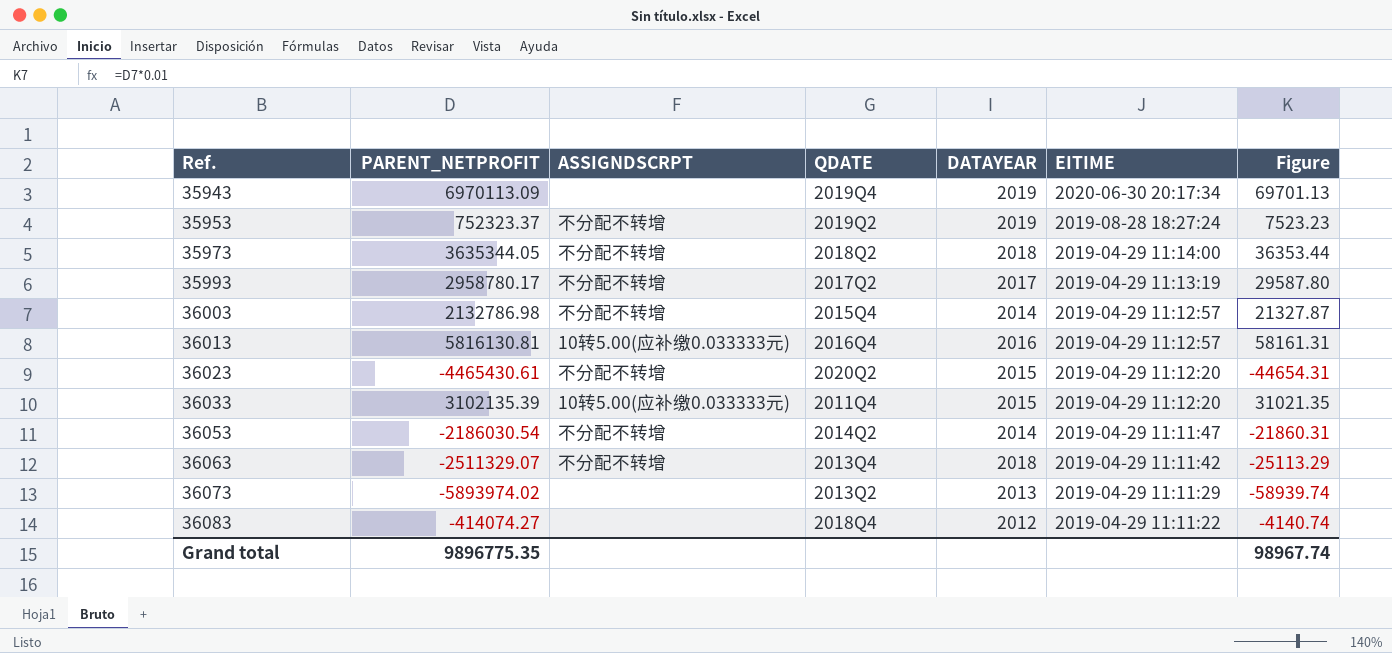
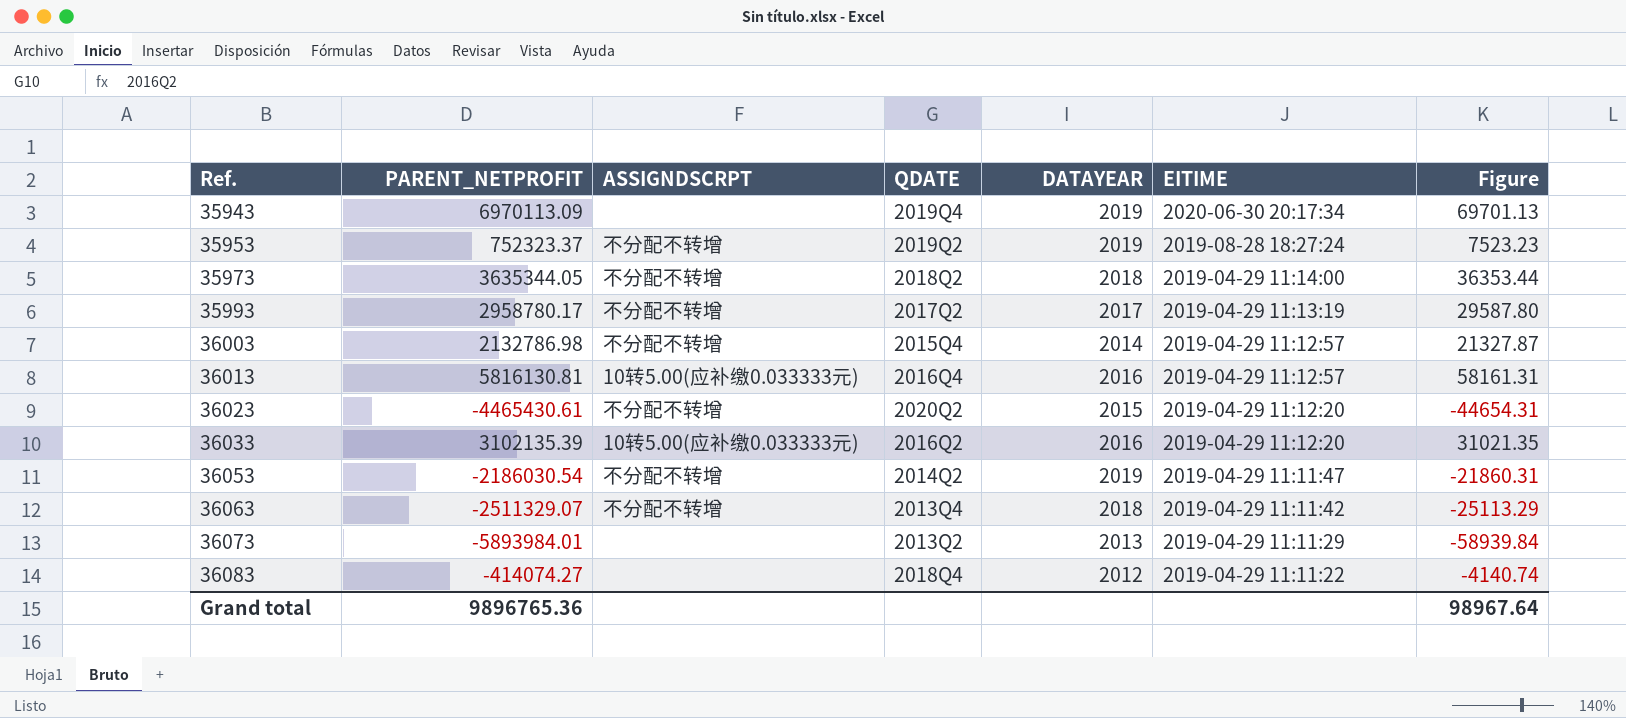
36033 | QDATE: 2011Q4 -> 2016Q2
36033 | DATAYEAR: 2015 -> 2016
36053 | DATAYEAR: 2014 -> 2019
36073 | PARENT_NETPROFIT: -5893974.02 -> -5893984.01
36073 | Figure: -58939.74 -> -58939.84
Grand total | PARENT_NETPROFIT: 9896775.35 -> 9896765.36
Grand total | Figure: 98967.74 -> 98967.64

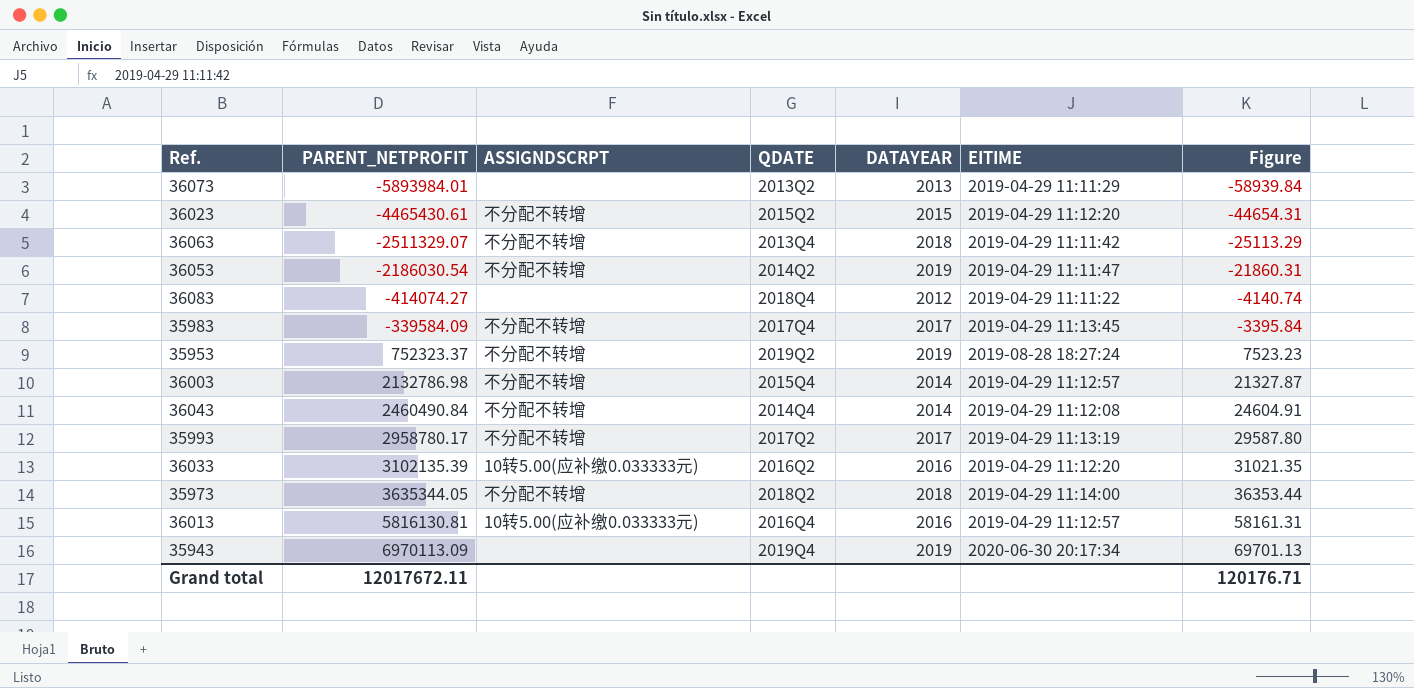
row order: Ref. ascending -> PARENT_NETPROFIT ascending
36023 | QDATE: 2020Q2 -> 2015Q2
row 35983: none -> -339584.09 | 不分配不转增 | 2017Q4 | 2017 | 2019-04-29 11:13:45 | -3395.84
row 36043: none -> 2460490.84 | 不分配不转增 | 2014Q4 | 2014 | 2019-04-29 11:12:08 | 24604.91
Grand total | PARENT_NETPROFIT: 9896765.36 -> 12017672.11
Grand total | Figure: 98967.64 -> 120176.71

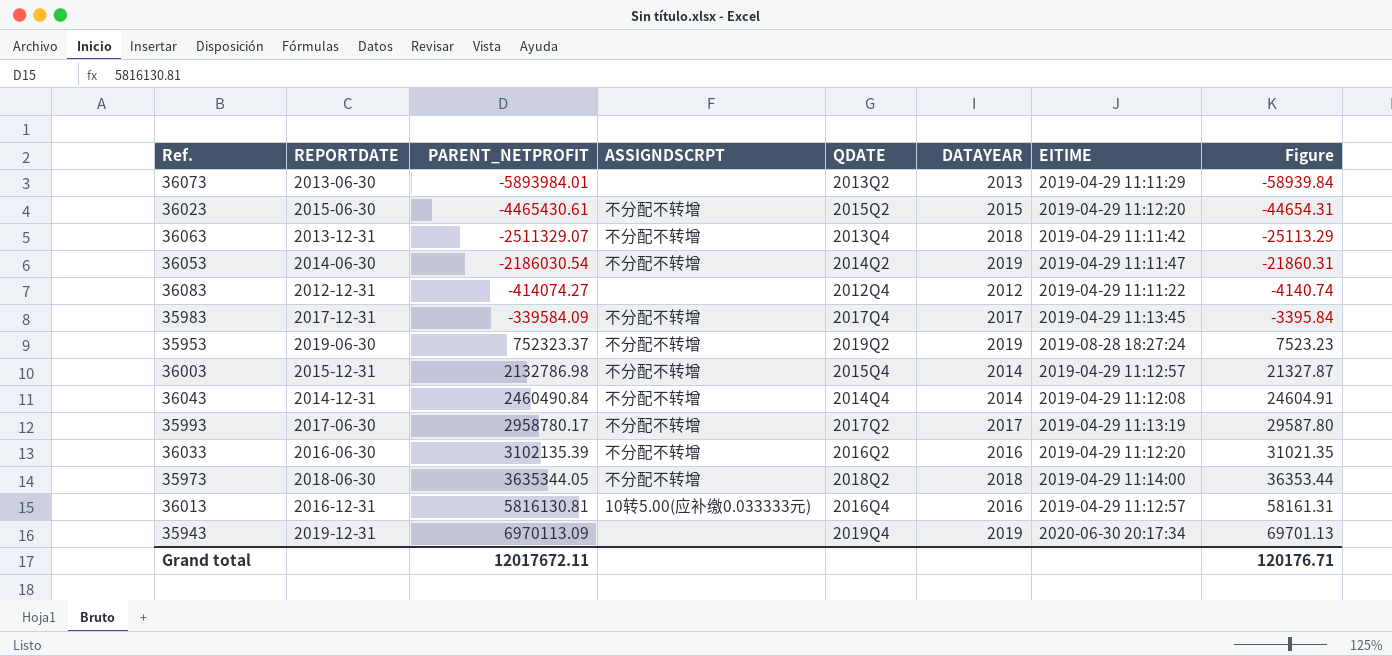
column REPORTDATE | position: none -> 2
36083 | QDATE: 2018Q4 -> 2012Q4
36033 | ASSIGNDSCRPT: 10转5.00(应补缴0.033333元) -> 不分配不转增

